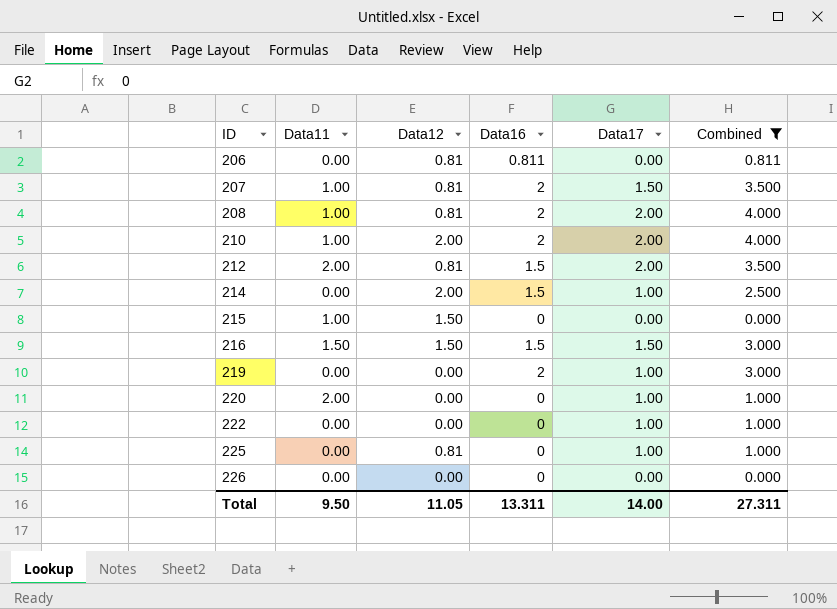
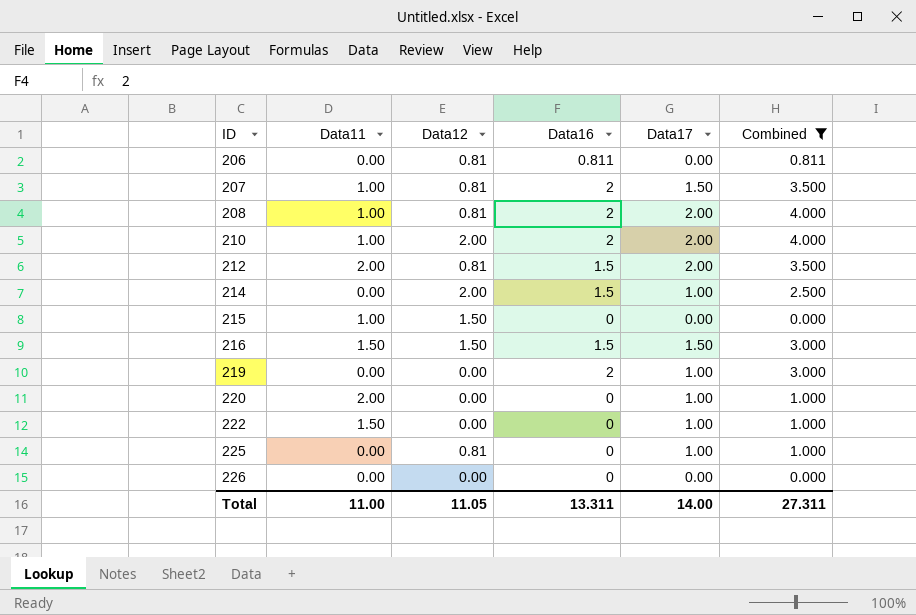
222 | Data11: 0.00 -> 1.50
Total | Data11: 9.50 -> 11.00

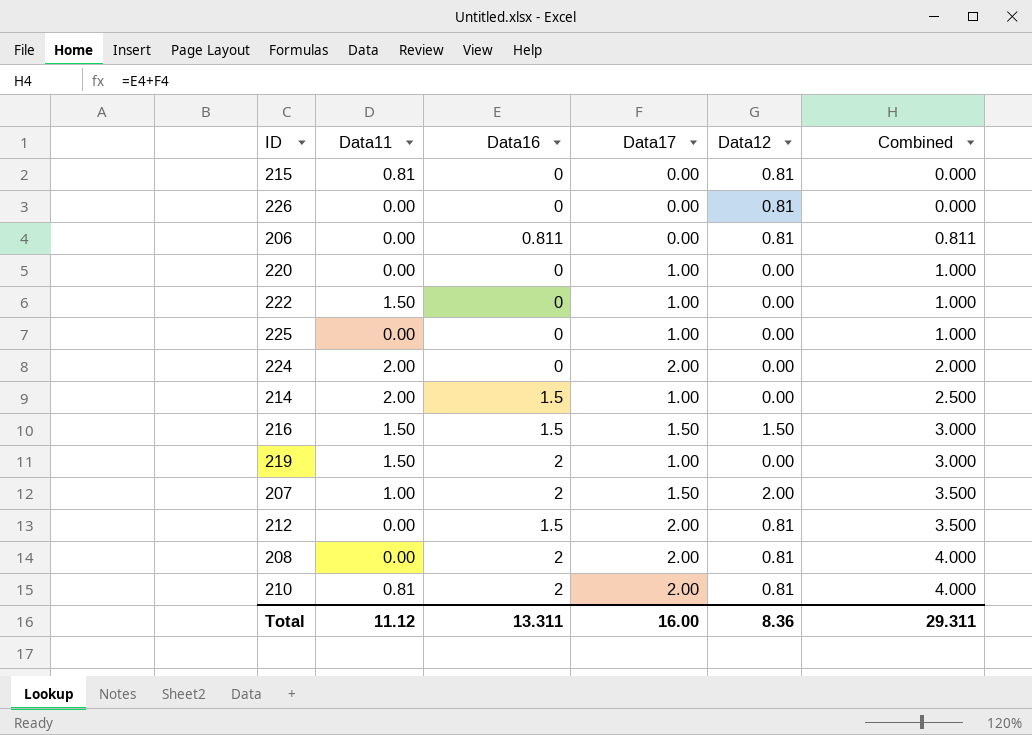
filter: Combined != 2.000 -> none
row order: ID ascending -> Combined ascending
column Data12 | position: 3 -> 5
215 | Data11: 1.00 -> 0.81
215 | Data12: 1.50 -> 0.81
226 | Data12: 0.00 -> 0.81
220 | Data11: 2.00 -> 0.00
225 | Data12: 0.81 -> 0.00
214 | Data11: 0.00 -> 2.00
214 | Data12: 2.00 -> 0.00
219 | Data11: 0.00 -> 1.50
207 | Data12: 0.81 -> 2.00
212 | Data11: 2.00 -> 0.00
208 | Data11: 1.00 -> 0.00
210 | Data11: 1.00 -> 0.81
210 | Data12: 2.00 -> 0.81
Total | Data11: 11.00 -> 11.12
Total | Data17: 14.00 -> 16.00
Total | Data12: 11.05 -> 8.36
Total | Combined: 27.311 -> 29.311

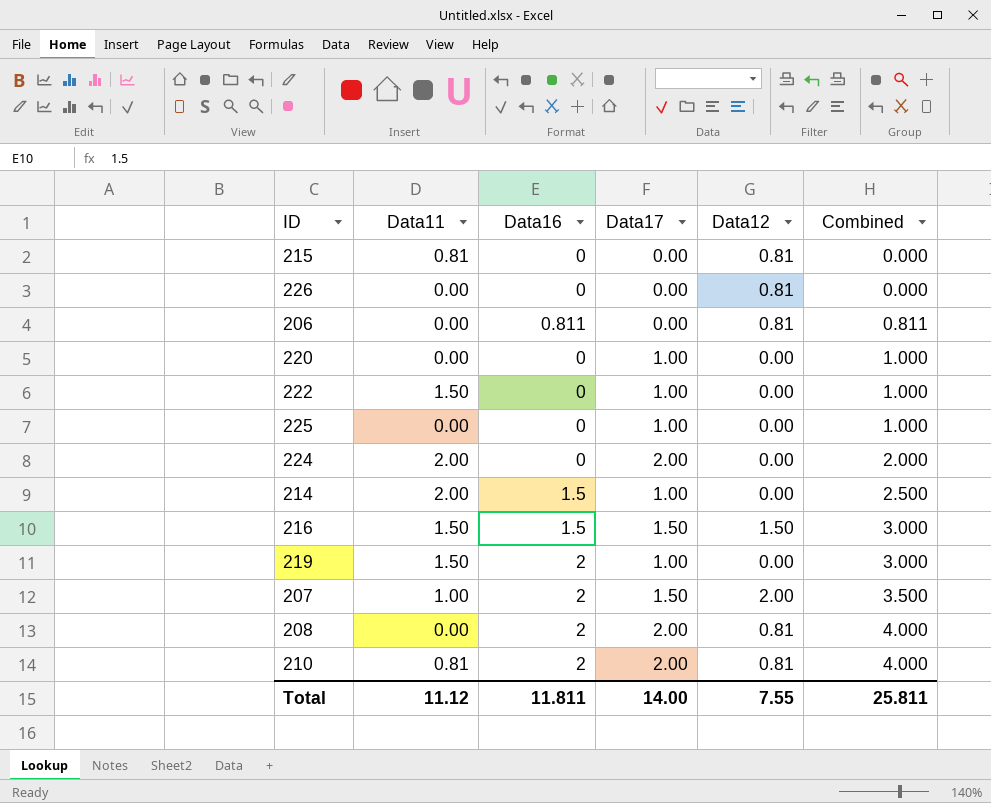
row 212: 0.00 | 1.5 | 2.00 | 0.81 | 3.500 -> none
Total | Data16: 13.311 -> 11.811
Total | Data17: 16.00 -> 14.00
Total | Data12: 8.36 -> 7.55
Total | Combined: 29.311 -> 25.811

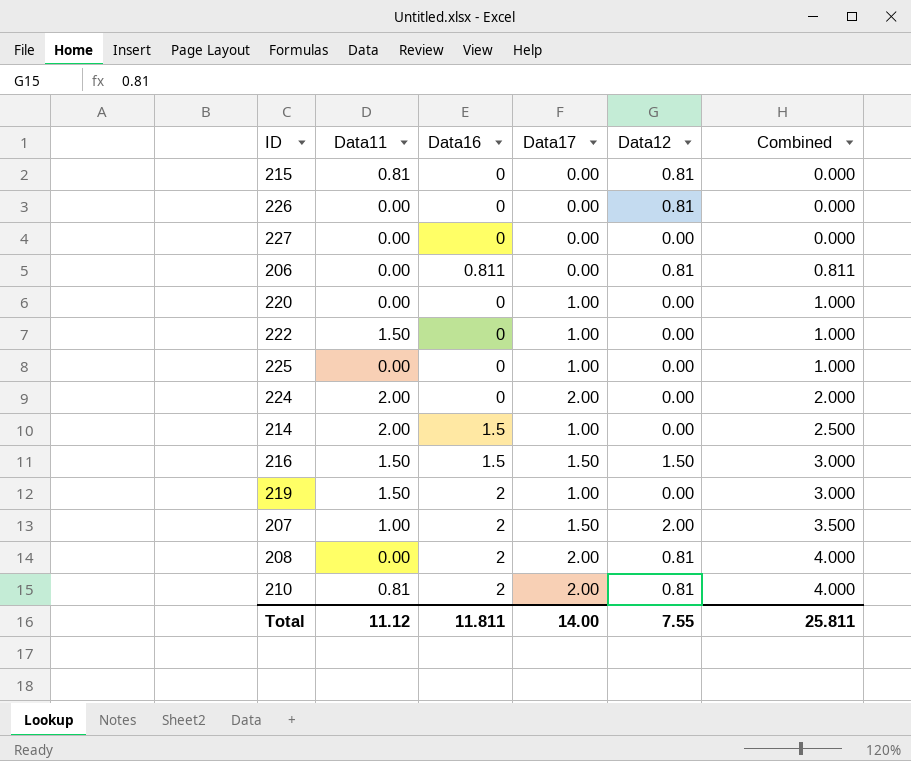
row 227: none -> 0.00 | 0 | 0.00 | 0.00 | 0.000

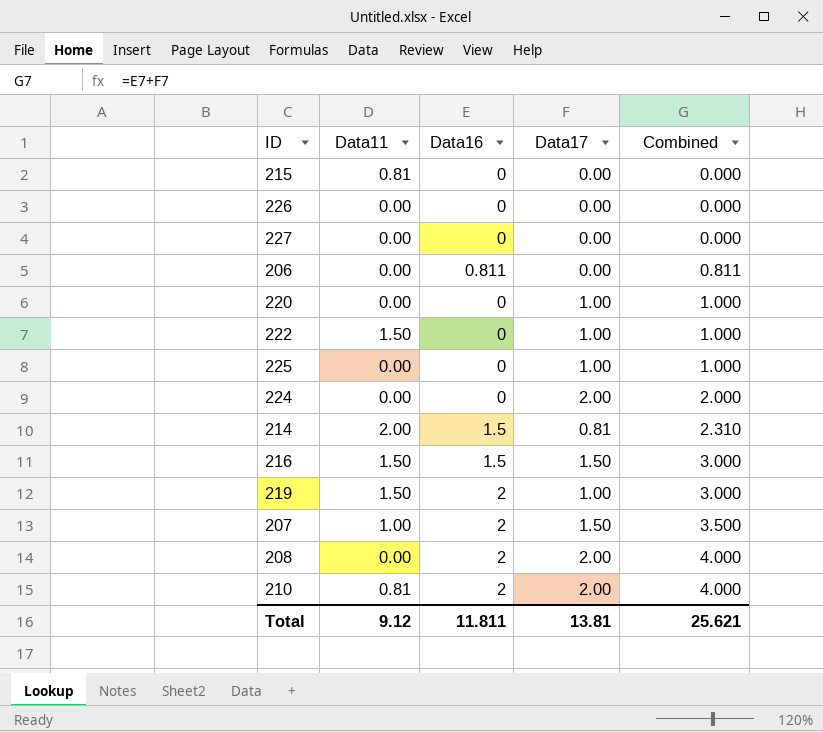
column Data12 | position: 5 -> none
224 | Data11: 2.00 -> 0.00
214 | Data17: 1.00 -> 0.81
214 | Combined: 2.500 -> 2.310
Total | Data11: 11.12 -> 9.12
Total | Data17: 14.00 -> 13.81
Total | Combined: 25.811 -> 25.621

